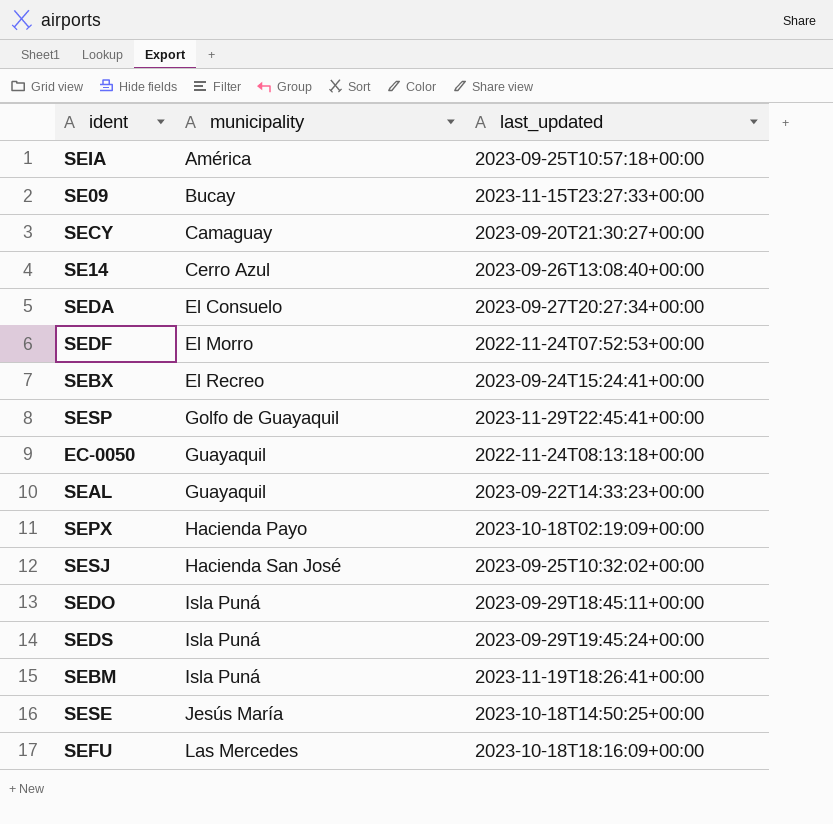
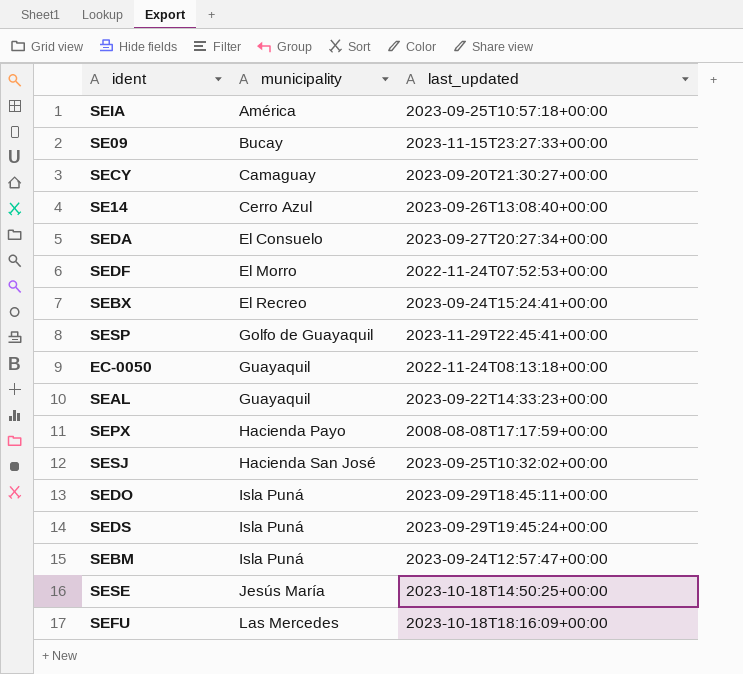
SEPX | last_updated: 2023-10-18T02:19:09+00:00 -> 2008-08-08T17:17:59+00:00
SEBM | last_updated: 2023-11-19T18:26:41+00:00 -> 2023-09-24T12:57:47+00:00

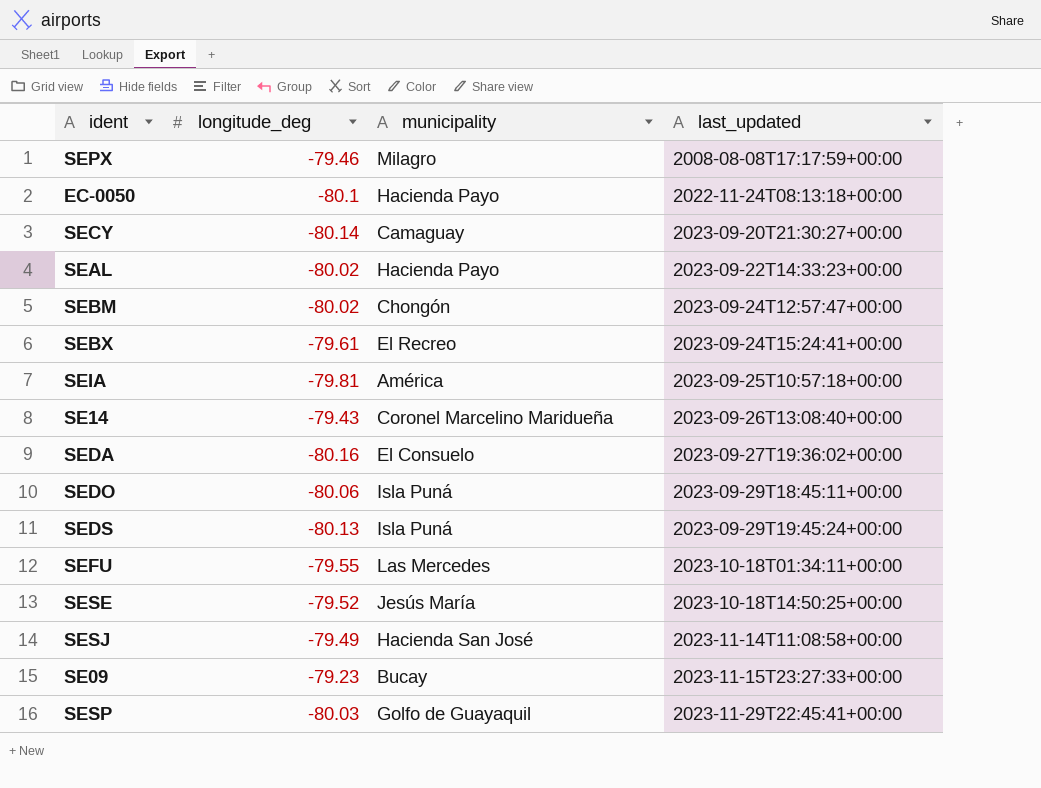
row order: municipality ascending -> last_updated ascending
column longitude_deg | position: none -> 2
row SEDF: El Morro | 2022-11-24T07:52:53+00:00 -> none
SEPX | municipality: Hacienda Payo -> Milagro
EC-0050 | municipality: Guayaquil -> Hacienda Payo
SEAL | municipality: Guayaquil -> Hacienda Payo
SEBM | municipality: Isla Puná -> Chongón
SE14 | municipality: Cerro Azul -> Coronel Marcelino Maridueña
SEDA | last_updated: 2023-09-27T20:27:34+00:00 -> 2023-09-27T19:36:02+00:00
SEFU | last_updated: 2023-10-18T18:16:09+00:00 -> 2023-10-18T01:34:11+00:00
SESJ | last_updated: 2023-09-25T10:32:02+00:00 -> 2023-11-14T11:08:58+00:00

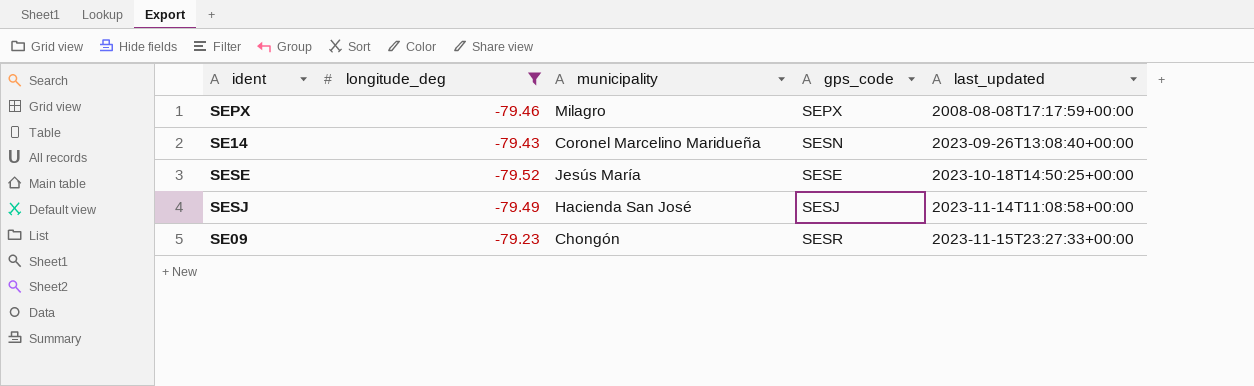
filter: none -> longitude_deg >= -79.52
column gps_code | position: none -> 4
SE09 | municipality: Bucay -> Chongón

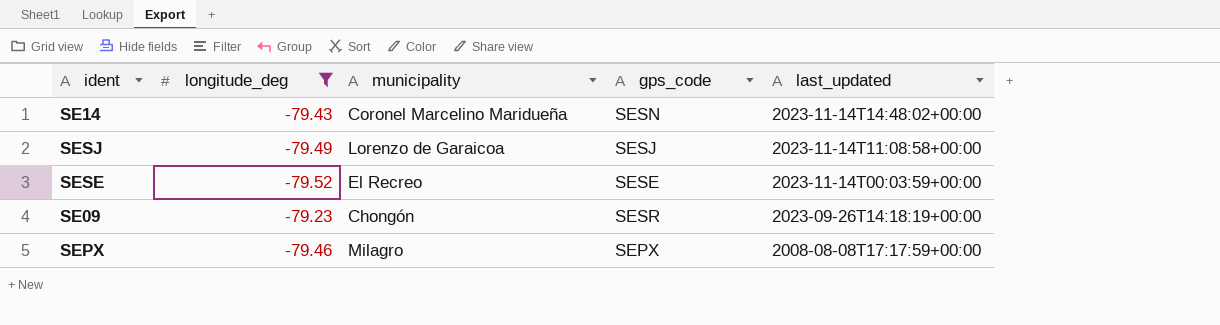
row order: last_updated ascending -> last_updated descending
SE14 | last_updated: 2023-09-26T13:08:40+00:00 -> 2023-11-14T14:48:02+00:00
SESJ | municipality: Hacienda San José -> Lorenzo de Garaicoa
SESE | municipality: Jesús María -> El Recreo
SESE | last_updated: 2023-10-18T14:50:25+00:00 -> 2023-11-14T00:03:59+00:00
SE09 | last_updated: 2023-11-15T23:27:33+00:00 -> 2023-09-26T14:18:19+00:00

